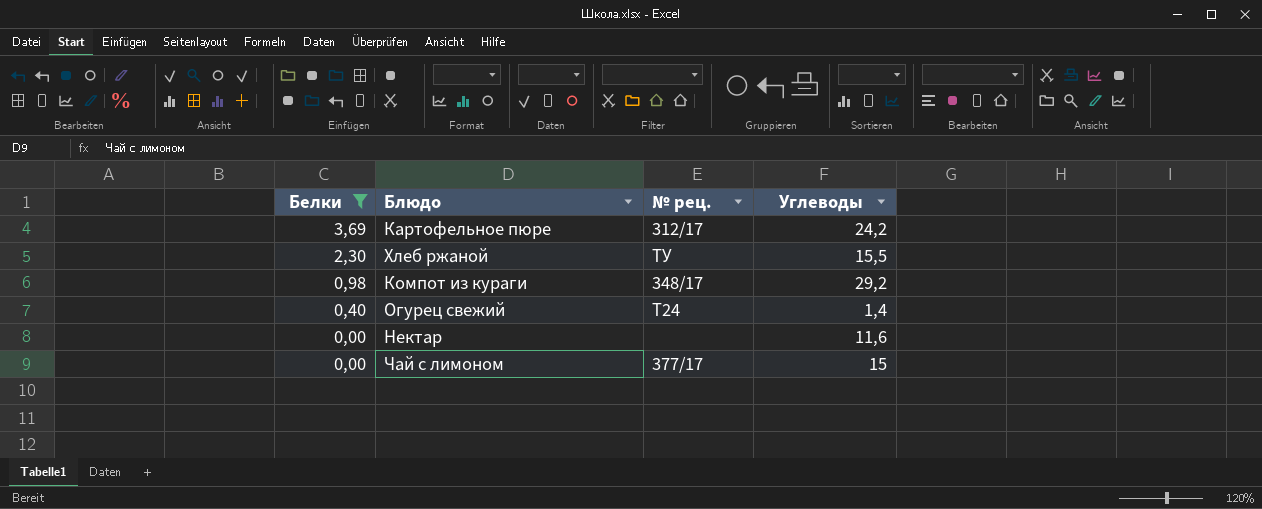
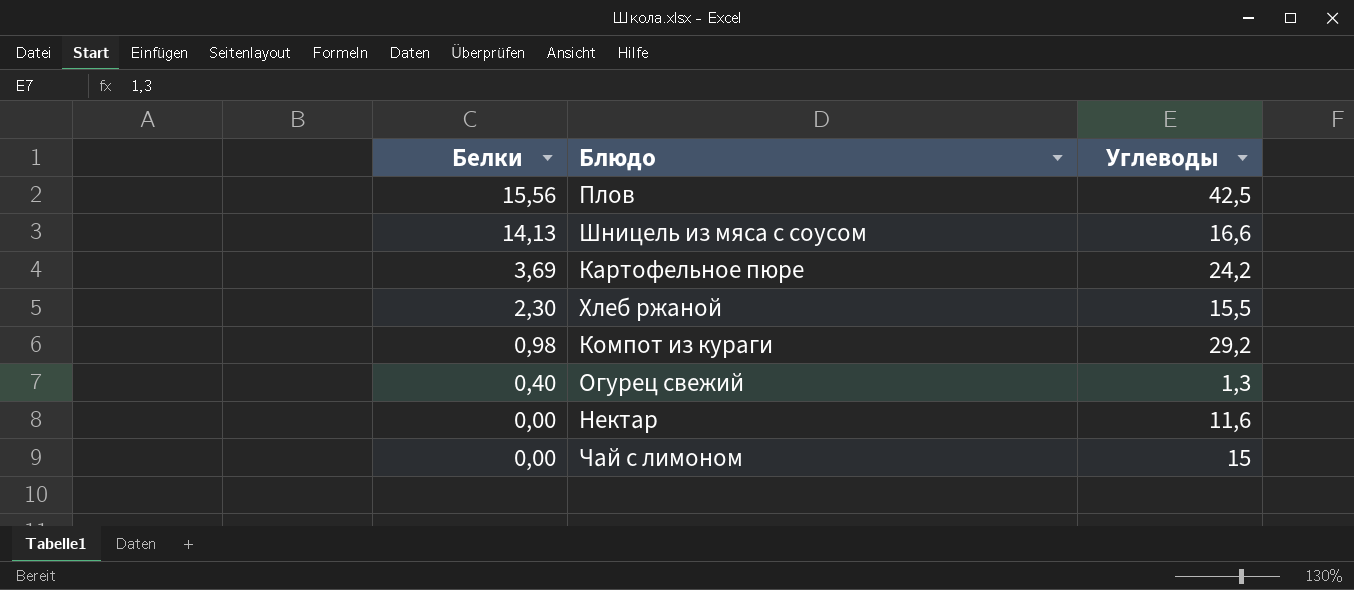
filter: Белки <= 3,69 -> none
column № рец. | position: 3 -> none
Огурец свежий | Углеводы: 1,4 -> 1,3

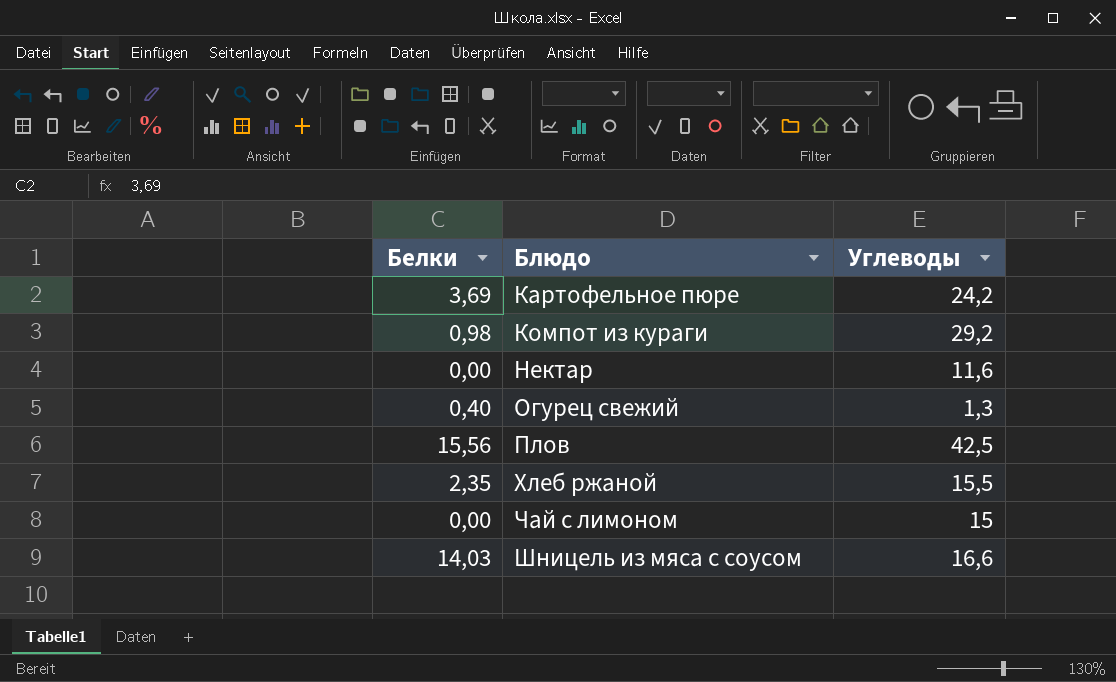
row order: Белки descending -> Блюдо ascending
Хлеб ржаной | Белки: 2,30 -> 2,35
Шницель из мяса с соусом | Белки: 14,13 -> 14,03

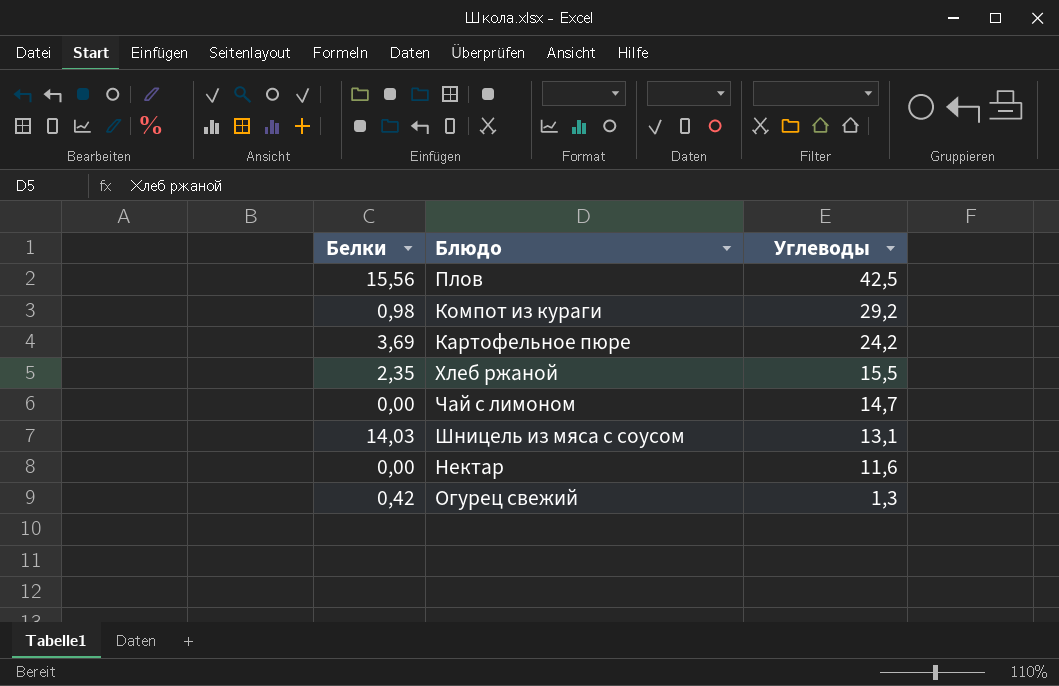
row order: Блюдо ascending -> Углеводы descending
Чай с лимоном | Углеводы: 15 -> 14,7
Шницель из мяса с соусом | Углеводы: 16,6 -> 13,1
Огурец свежий | Белки: 0,40 -> 0,42

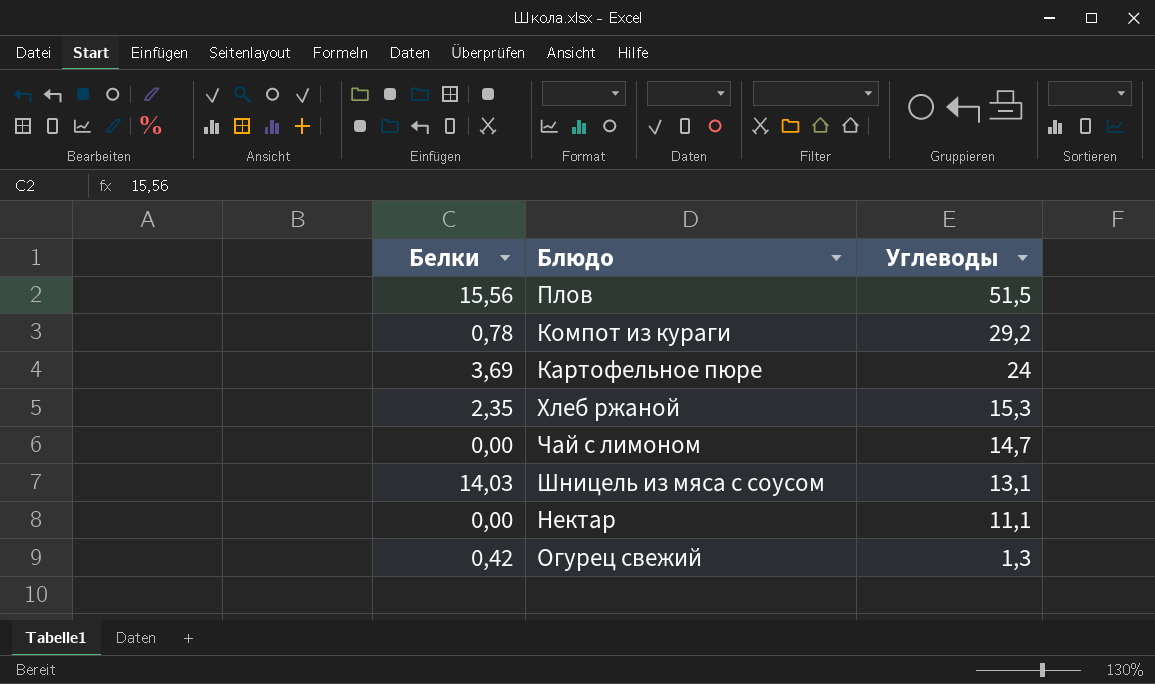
Плов | Углеводы: 42,5 -> 51,5
Компот из кураги | Белки: 0,98 -> 0,78
Картофельное пюре | Углеводы: 24,2 -> 24
Хлеб ржаной | Углеводы: 15,5 -> 15,3
Нектар | Углеводы: 11,6 -> 11,1

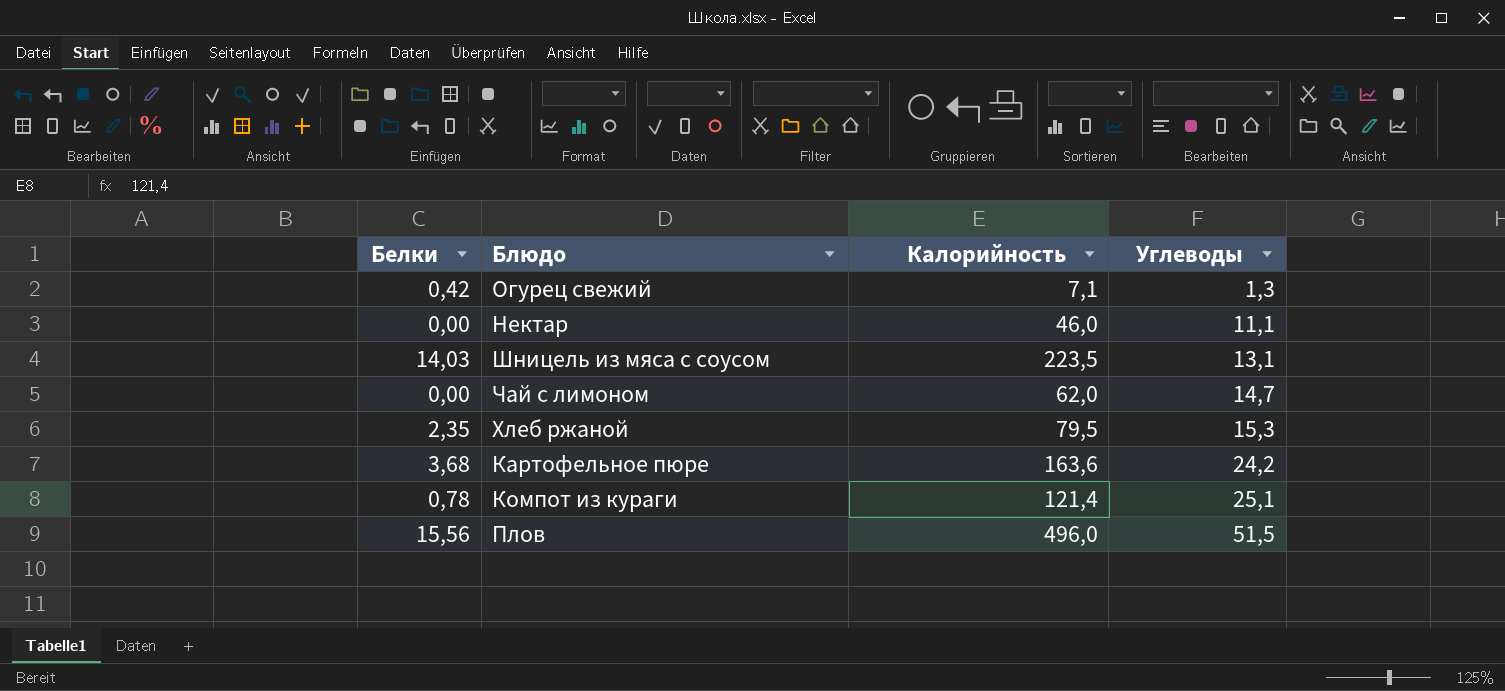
row order: Углеводы descending -> Углеводы ascending
column Калорийность | position: none -> 3
Картофельное пюре | Белки: 3,69 -> 3,68
Картофельное пюре | Углеводы: 24 -> 24,2
Компот из кураги | Углеводы: 29,2 -> 25,1

